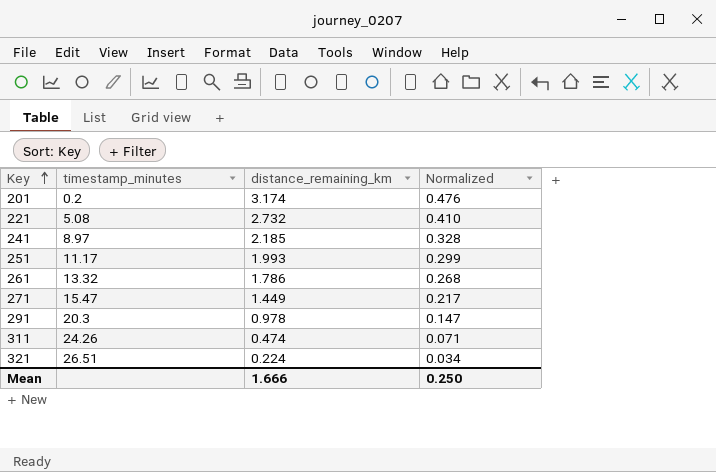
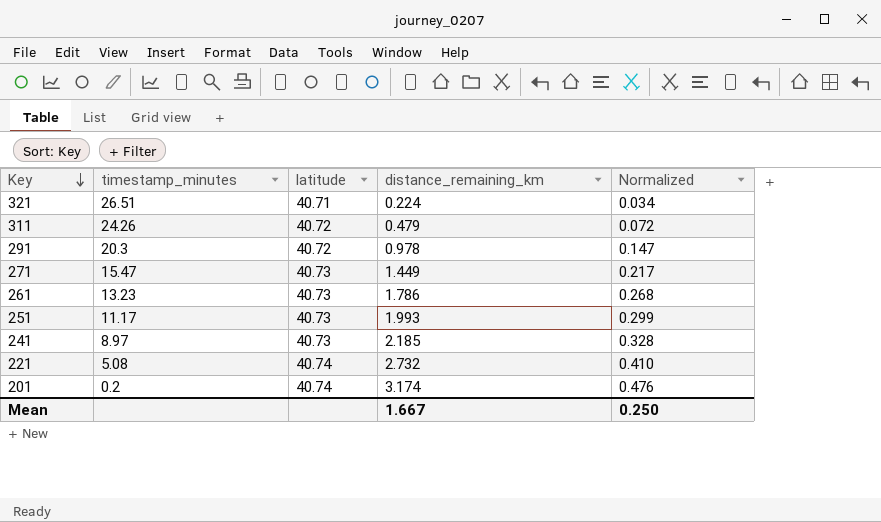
row order: Key ascending -> Key descending
column latitude | position: none -> 3
311 | distance_remaining_km: 0.474 -> 0.479
311 | Normalized: 0.071 -> 0.072
261 | timestamp_minutes: 13.32 -> 13.23
Mean | distance_remaining_km: 1.666 -> 1.667

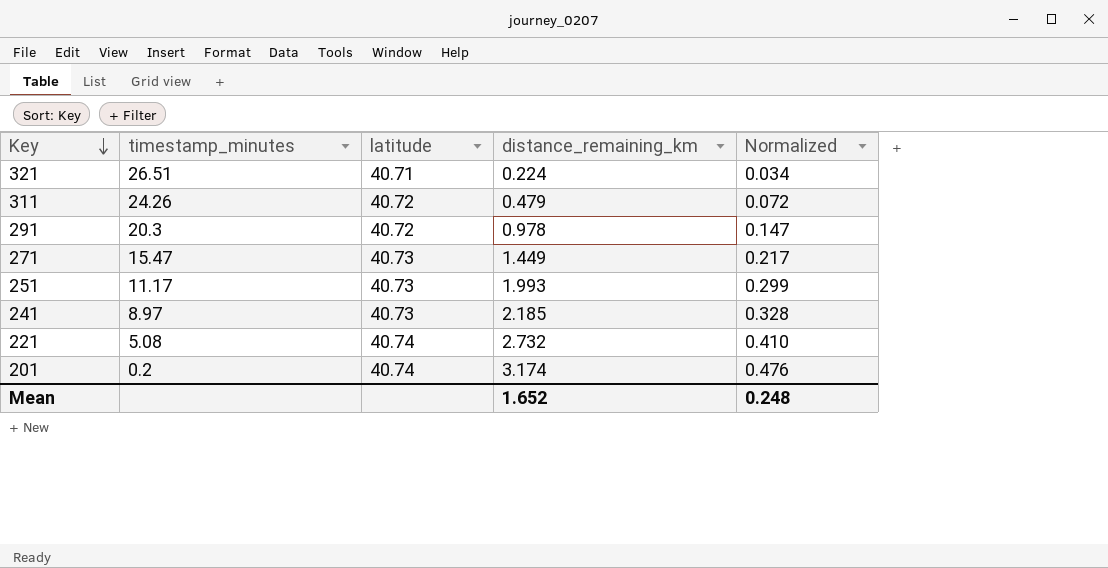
row 261: 13.23 | 40.73 | 1.786 | 0.268 -> none
Mean | distance_remaining_km: 1.667 -> 1.652
Mean | Normalized: 0.250 -> 0.248

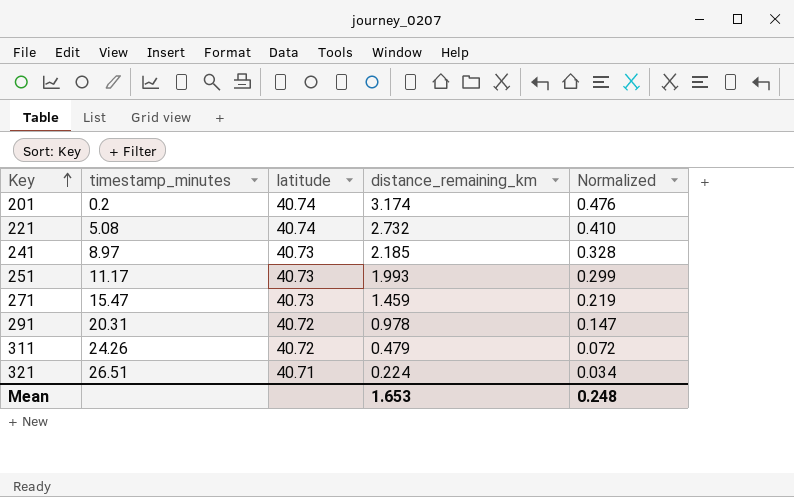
row order: Key descending -> Key ascending
271 | distance_remaining_km: 1.449 -> 1.459
271 | Normalized: 0.217 -> 0.219
291 | timestamp_minutes: 20.3 -> 20.31
Mean | distance_remaining_km: 1.652 -> 1.653

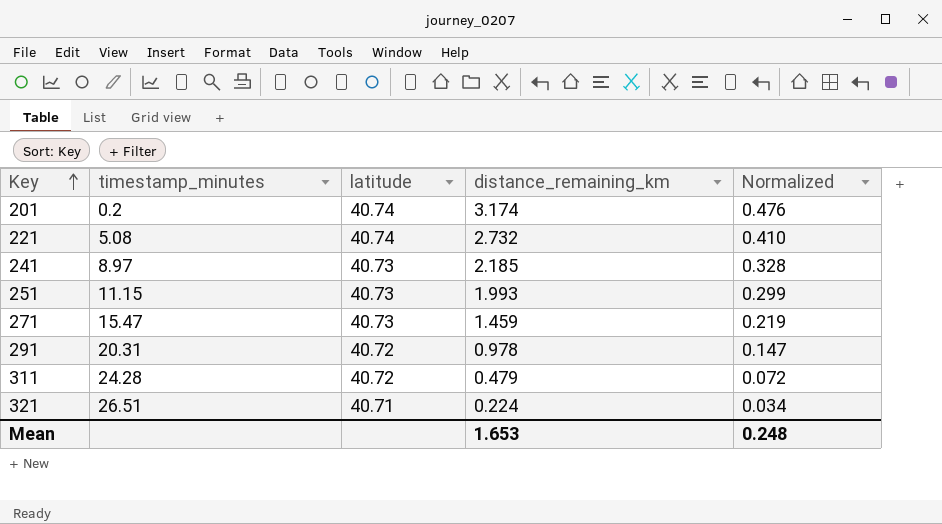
251 | timestamp_minutes: 11.17 -> 11.15
311 | timestamp_minutes: 24.26 -> 24.28

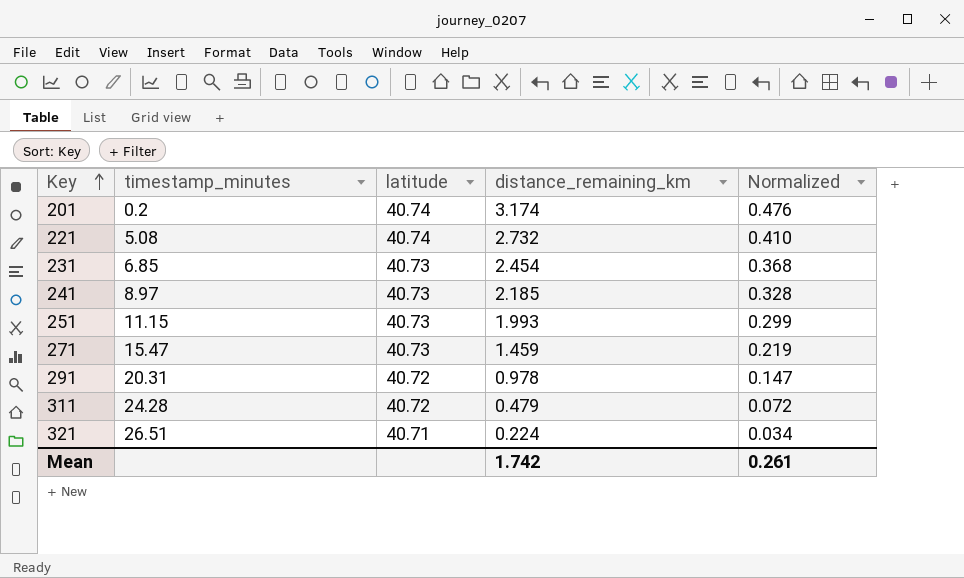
row 231: none -> 6.85 | 40.73 | 2.454 | 0.368
Mean | distance_remaining_km: 1.653 -> 1.742
Mean | Normalized: 0.248 -> 0.261

